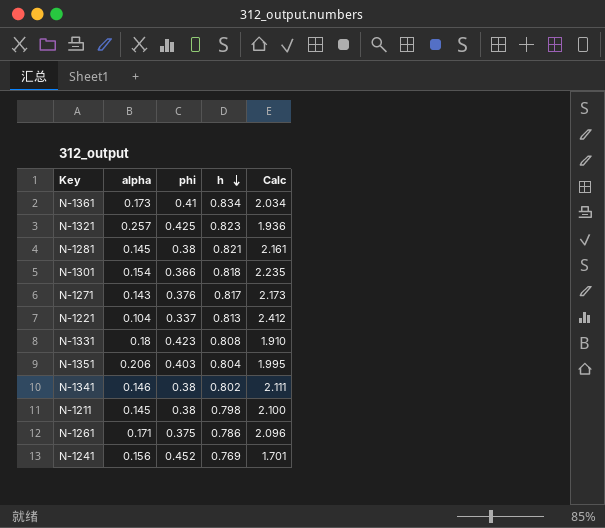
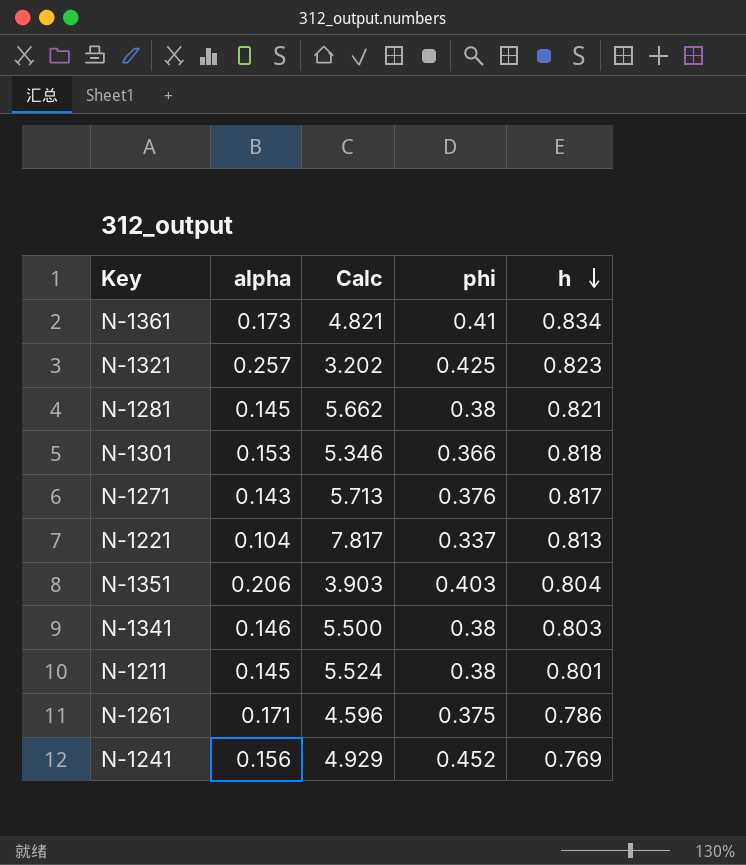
column Calc | formula: [h] / [phi] -> [h] / [alpha]
column Calc | position: 5 -> 3
row N-1331: 0.18 | 0.423 | 0.808 | 1.910 -> none
N-1301 | alpha: 0.154 -> 0.153
N-1341 | h: 0.802 -> 0.803
N-1211 | h: 0.798 -> 0.801

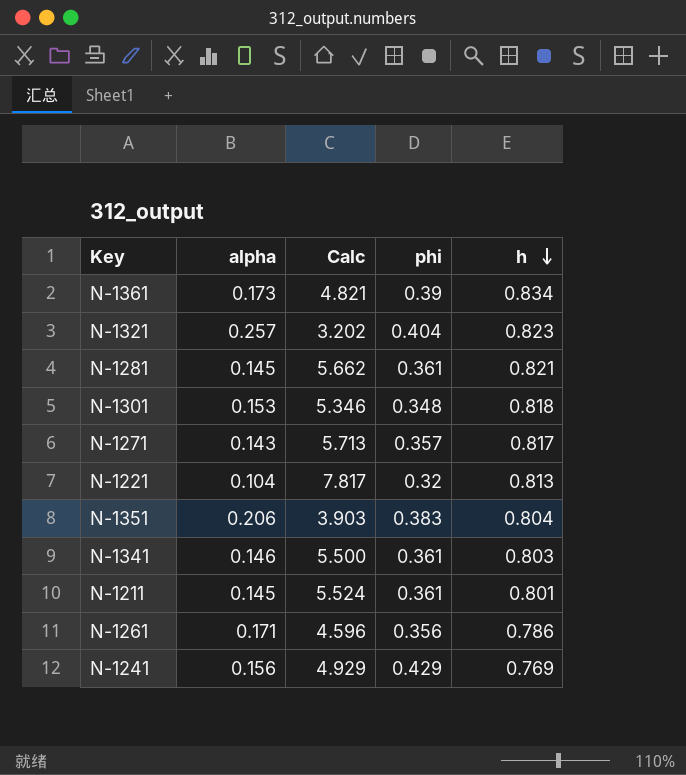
N-1361 | phi: 0.41 -> 0.39
N-1321 | phi: 0.425 -> 0.404
N-1281 | phi: 0.38 -> 0.361
N-1301 | phi: 0.366 -> 0.348
N-1271 | phi: 0.376 -> 0.357
N-1221 | phi: 0.337 -> 0.32
N-1351 | phi: 0.403 -> 0.383
N-1341 | phi: 0.38 -> 0.361
N-1211 | phi: 0.38 -> 0.361
N-1261 | phi: 0.375 -> 0.356
N-1241 | phi: 0.452 -> 0.429

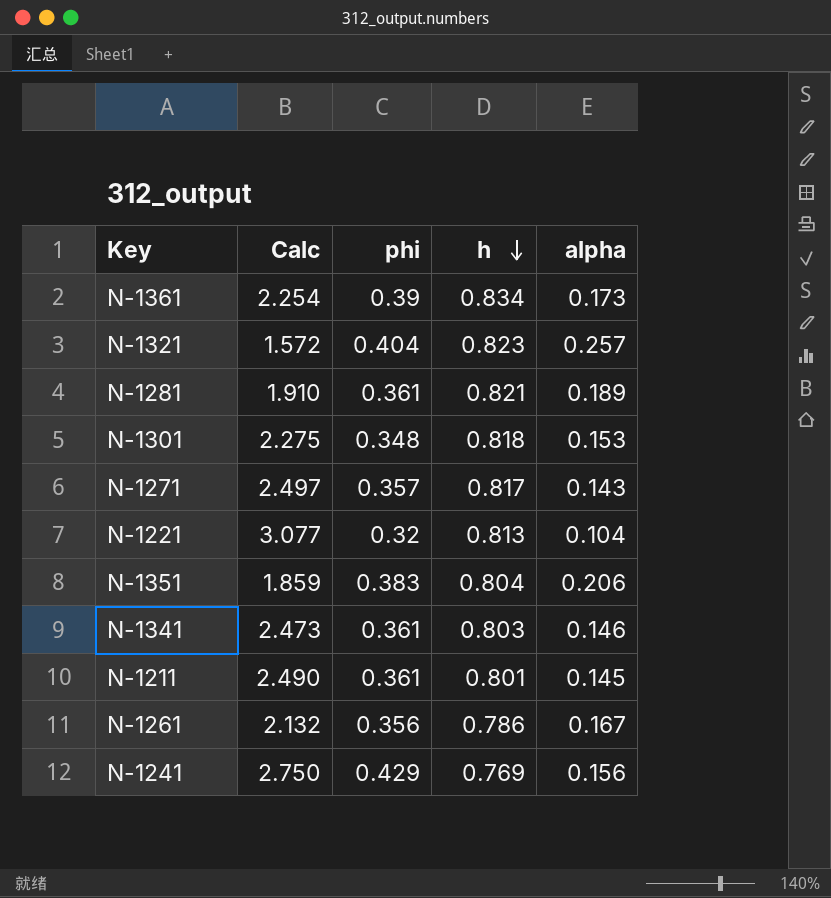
column Calc | formula: [h] / [alpha] -> [phi] / [alpha]
column alpha | position: 2 -> 5
N-1281 | alpha: 0.145 -> 0.189
N-1261 | alpha: 0.171 -> 0.167

